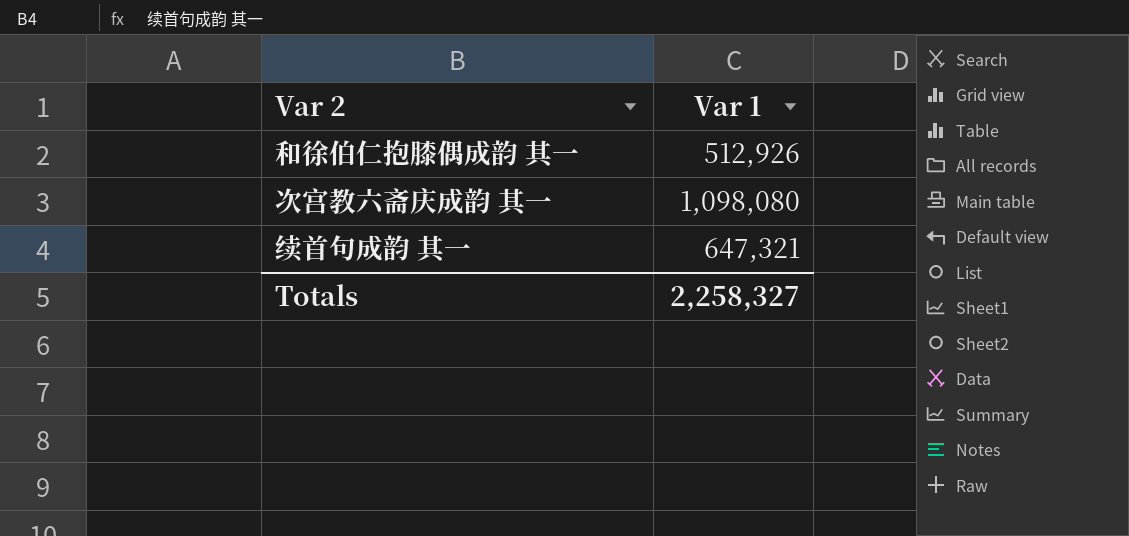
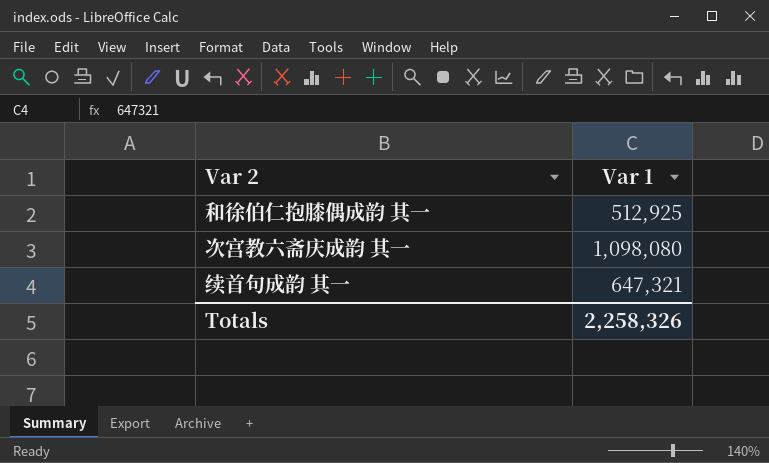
和徐伯仁抱膝偶成韵 其一 | Var 1: 512,926 -> 512,925
Totals | Var 1: 2,258,327 -> 2,258,326

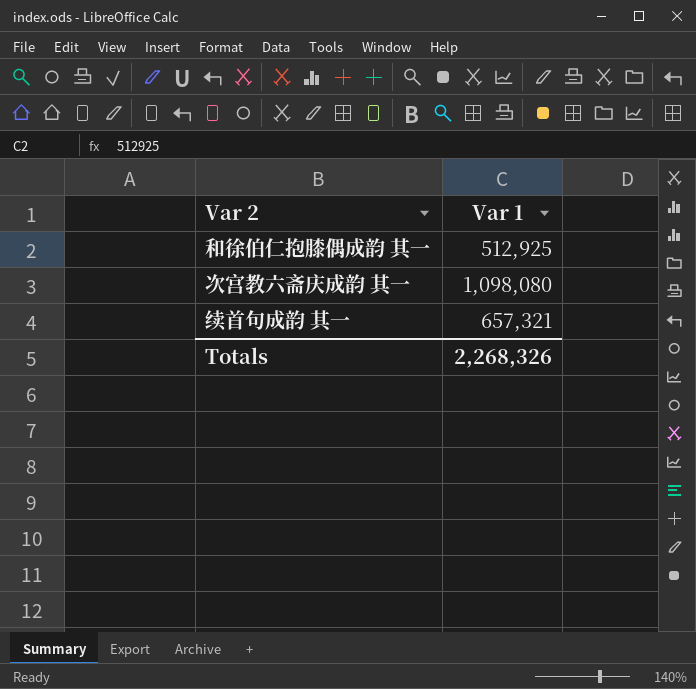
续首句成韵 其一 | Var 1: 647,321 -> 657,321
Totals | Var 1: 2,258,326 -> 2,268,326

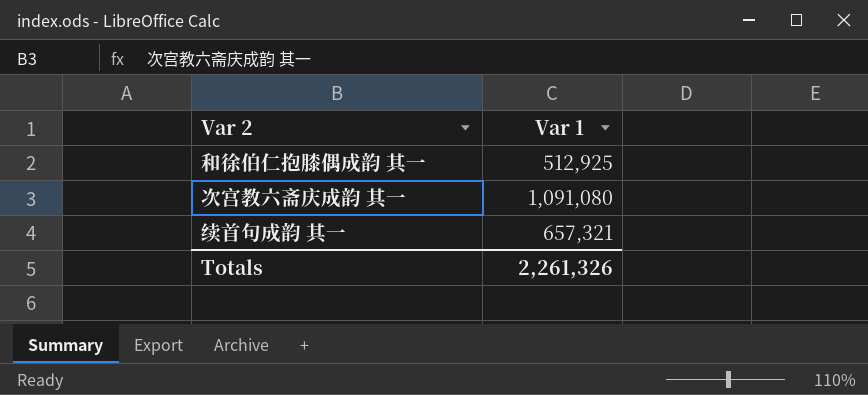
次宫教六斋庆成韵 其一 | Var 1: 1,098,080 -> 1,091,080
Totals | Var 1: 2,268,326 -> 2,261,326

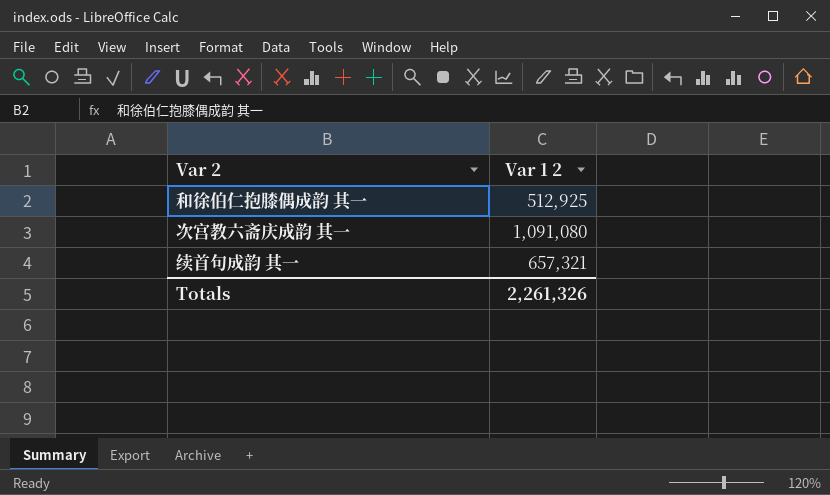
column name: Var 1 -> Var 1 2

